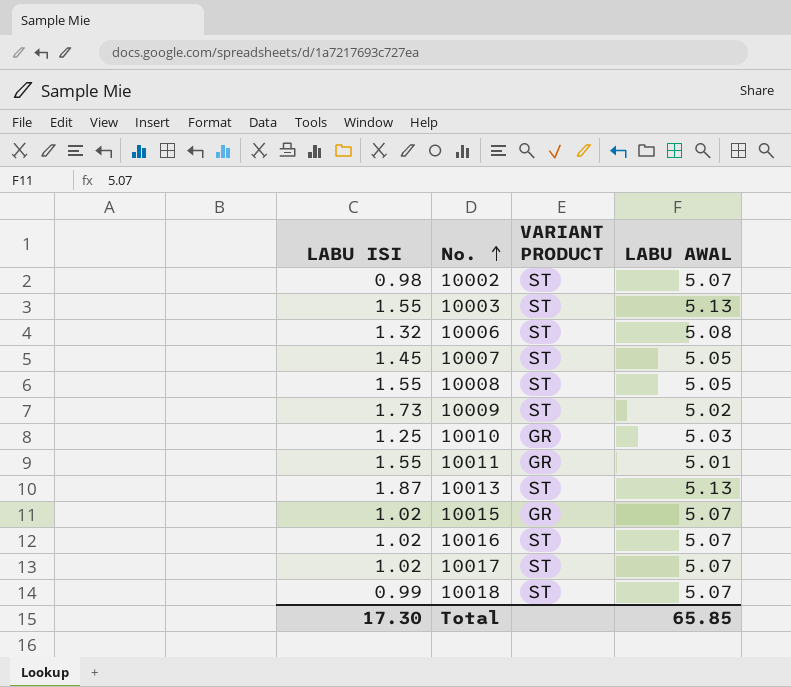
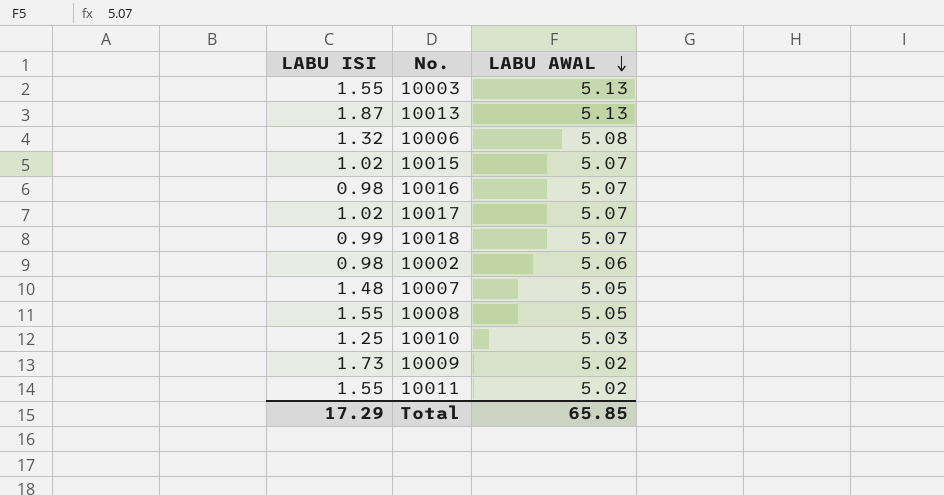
row order: No. ascending -> LABU AWAL descending
column VARIANT PRODUCT | position: 3 -> none
10016 | LABU ISI: 1.02 -> 0.98
10002 | LABU AWAL: 5.07 -> 5.06
10007 | LABU ISI: 1.45 -> 1.48
10011 | LABU AWAL: 5.01 -> 5.02
Total | LABU ISI: 17.30 -> 17.29

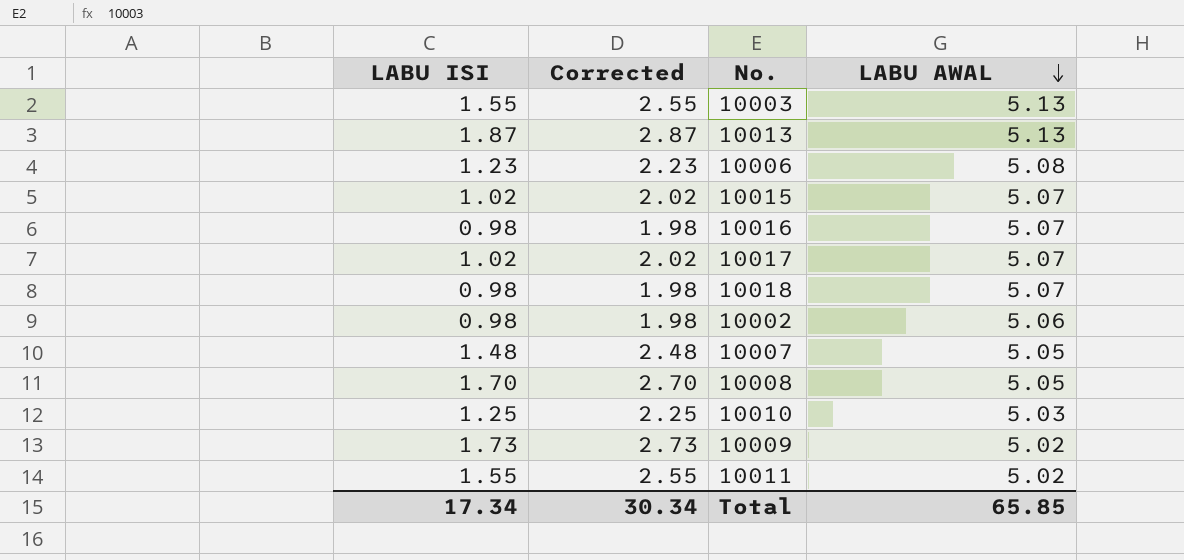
column Corrected | formula: none -> [LABU ISI] + 1
10006 | LABU ISI: 1.32 -> 1.23
10018 | LABU ISI: 0.99 -> 0.98
10008 | LABU ISI: 1.55 -> 1.70
Total | LABU ISI: 17.29 -> 17.34

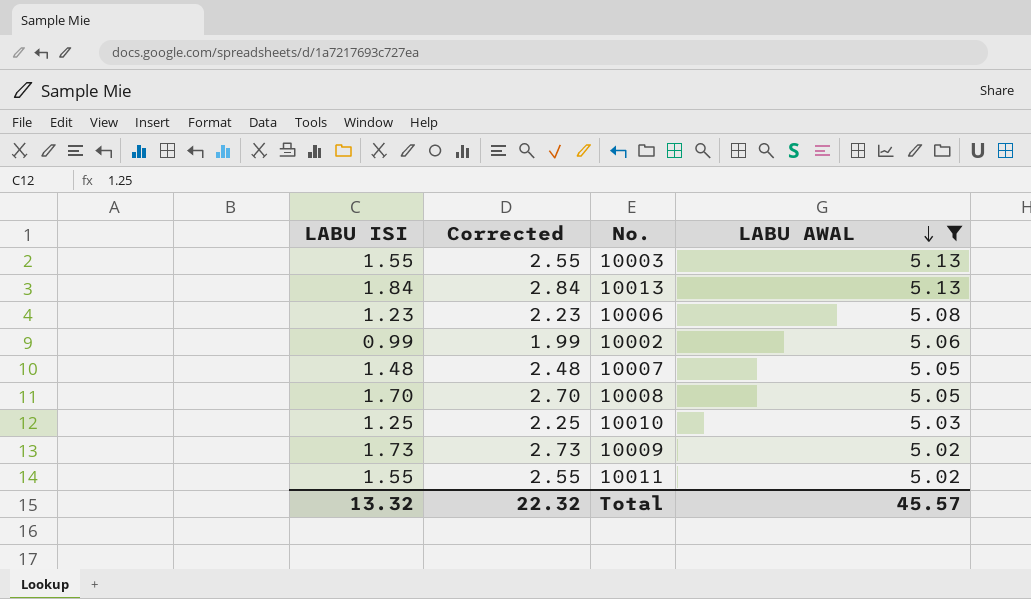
filter: none -> LABU AWAL != 5.07
10013 | LABU ISI: 1.87 -> 1.84
10013 | Corrected: 2.87 -> 2.84
10002 | LABU ISI: 0.98 -> 0.99
10002 | Corrected: 1.98 -> 1.99
Total | LABU ISI: 17.34 -> 13.32
Total | Corrected: 30.34 -> 22.32
Total | LABU AWAL: 65.85 -> 45.57

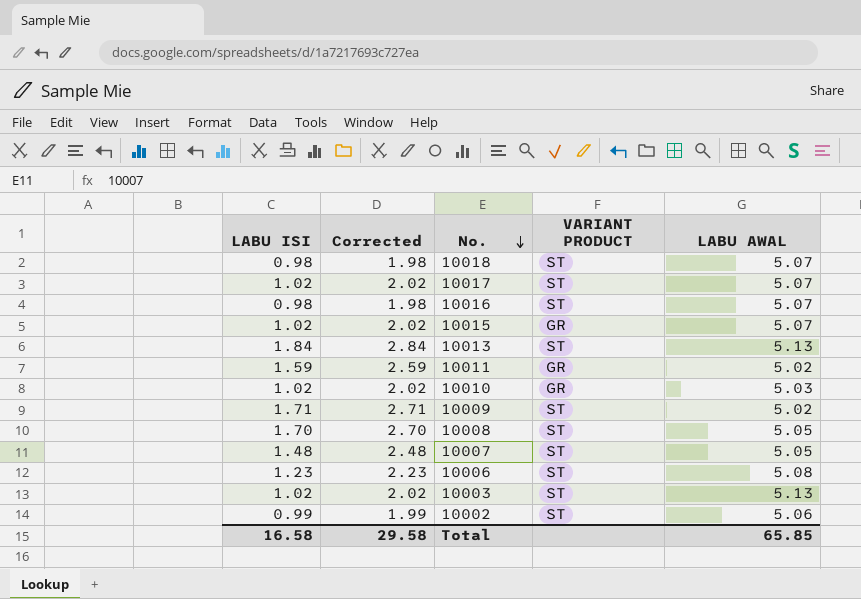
filter: LABU AWAL != 5.07 -> none
row order: LABU AWAL descending -> No. descending
column VARIANT PRODUCT | position: none -> 4
10011 | LABU ISI: 1.55 -> 1.59
10011 | Corrected: 2.55 -> 2.59
10010 | LABU ISI: 1.25 -> 1.02
10010 | Corrected: 2.25 -> 2.02
10009 | LABU ISI: 1.73 -> 1.71
10009 | Corrected: 2.73 -> 2.71
10003 | LABU ISI: 1.55 -> 1.02
10003 | Corrected: 2.55 -> 2.02
Total | LABU ISI: 13.32 -> 16.58
Total | Corrected: 22.32 -> 29.58
Total | LABU AWAL: 45.57 -> 65.85

